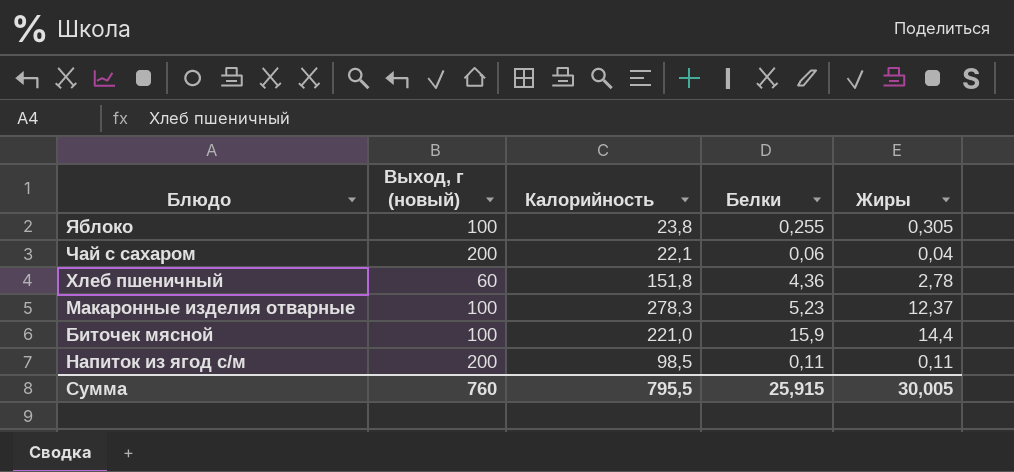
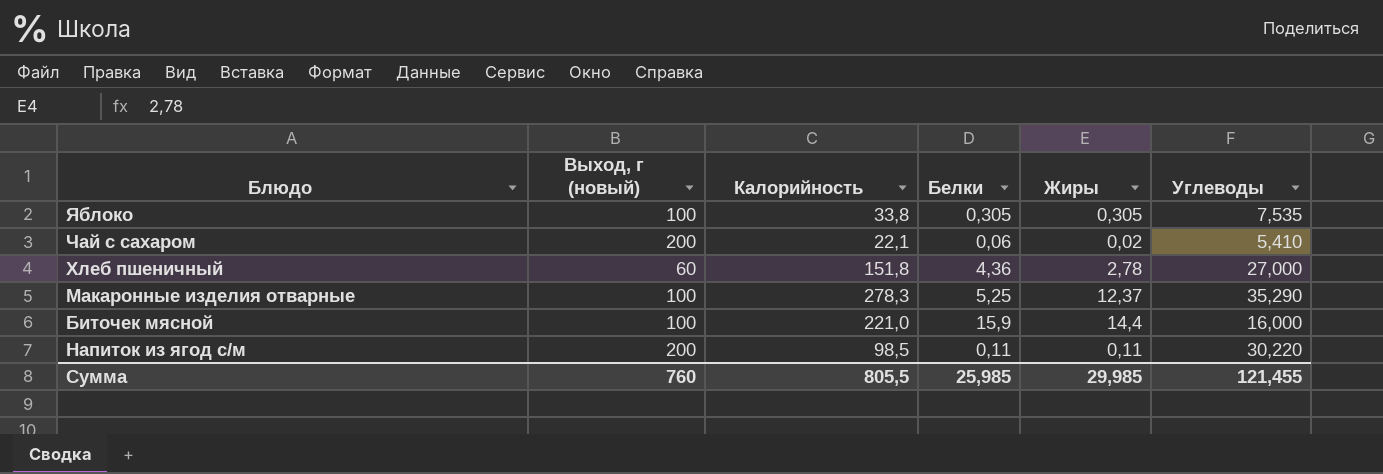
column Углеводы | position: none -> 6
Яблоко | Калорийность: 23,8 -> 33,8
Яблоко | Белки: 0,255 -> 0,305
Чай с сахаром | Жиры: 0,04 -> 0,02
Макаронные изделия отварные | Белки: 5,23 -> 5,25
Сумма | Калорийность: 795,5 -> 805,5
Сумма | Белки: 25,915 -> 25,985
Сумма | Жиры: 30,005 -> 29,985

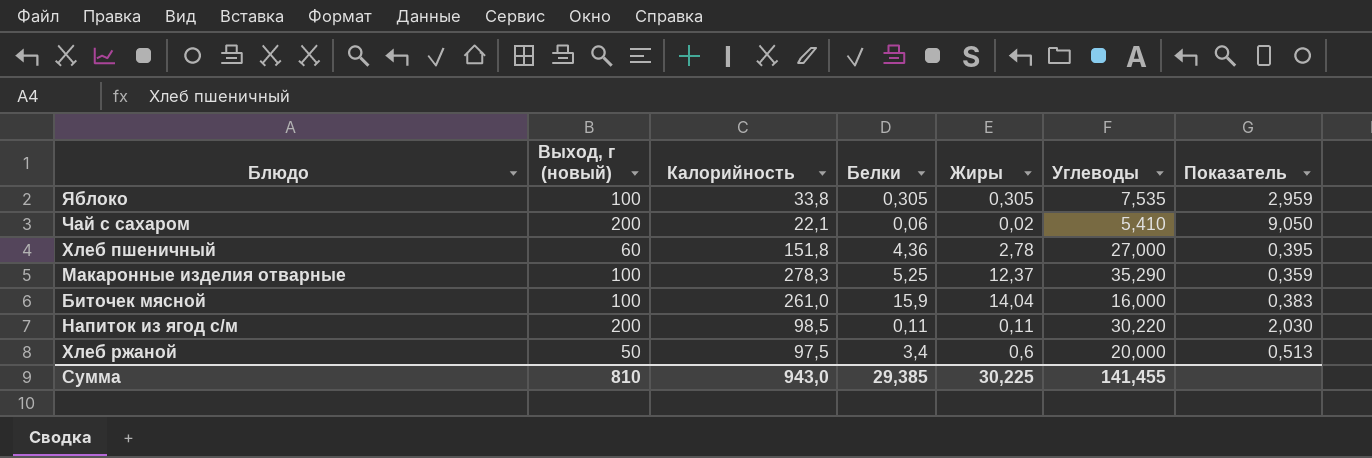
column Показатель | formula: none -> [Выход, г (новый)] / [Калорийность]
Биточек мясной | Калорийность: 221,0 -> 261,0
Биточек мясной | Жиры: 14,4 -> 14,04
row Хлеб ржаной: none -> 50 | 97,5 | 3,4 | 0,6 | 20,000 | 0,513
Сумма | Выход, г (новый): 760 -> 810
Сумма | Калорийность: 805,5 -> 943,0
Сумма | Белки: 25,985 -> 29,385
Сумма | Жиры: 29,985 -> 30,225
Сумма | Углеводы: 121,455 -> 141,455

